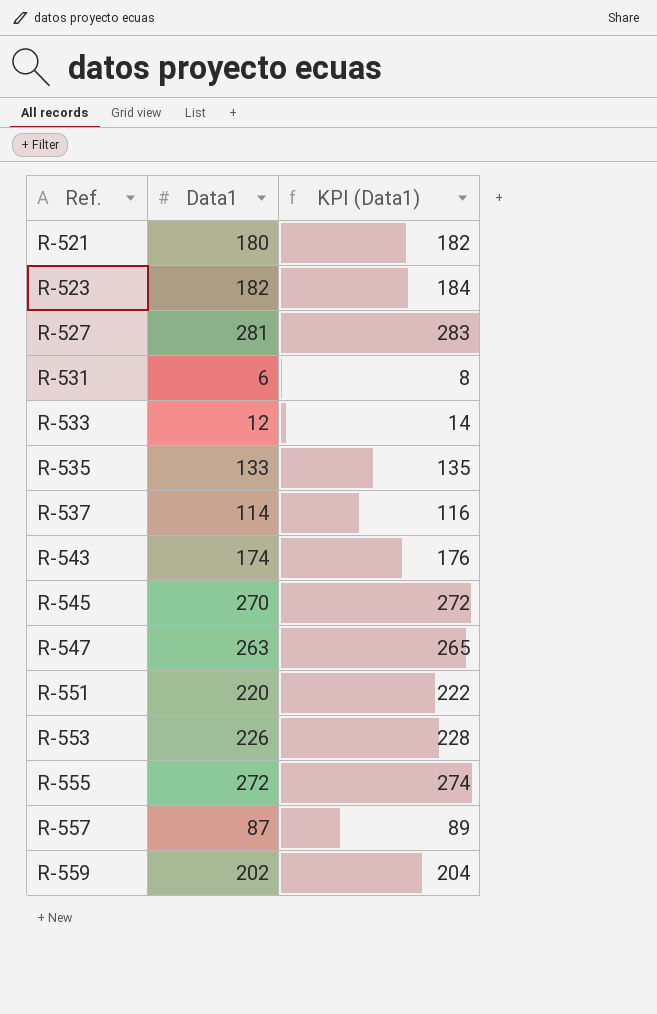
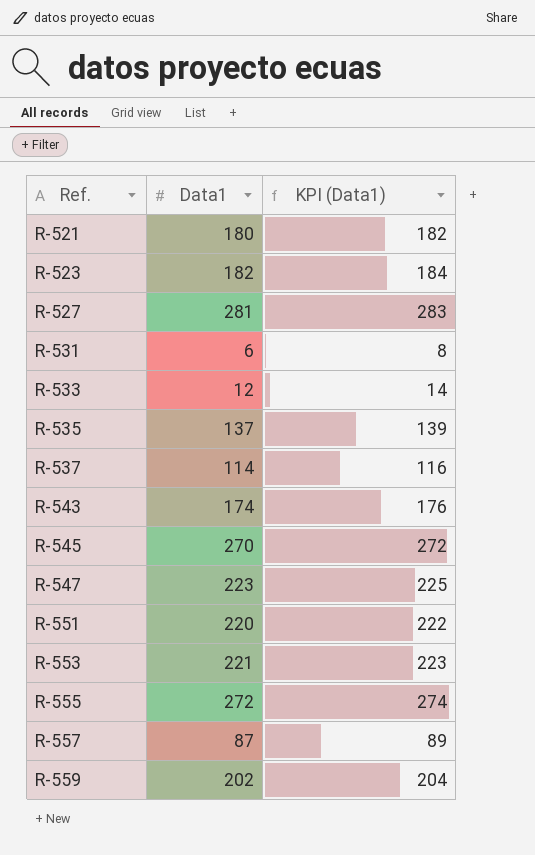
R-535 | Data1: 133 -> 137
R-535 | KPI (Data1): 135 -> 139
R-547 | Data1: 263 -> 223
R-547 | KPI (Data1): 265 -> 225
R-553 | Data1: 226 -> 221
R-553 | KPI (Data1): 228 -> 223

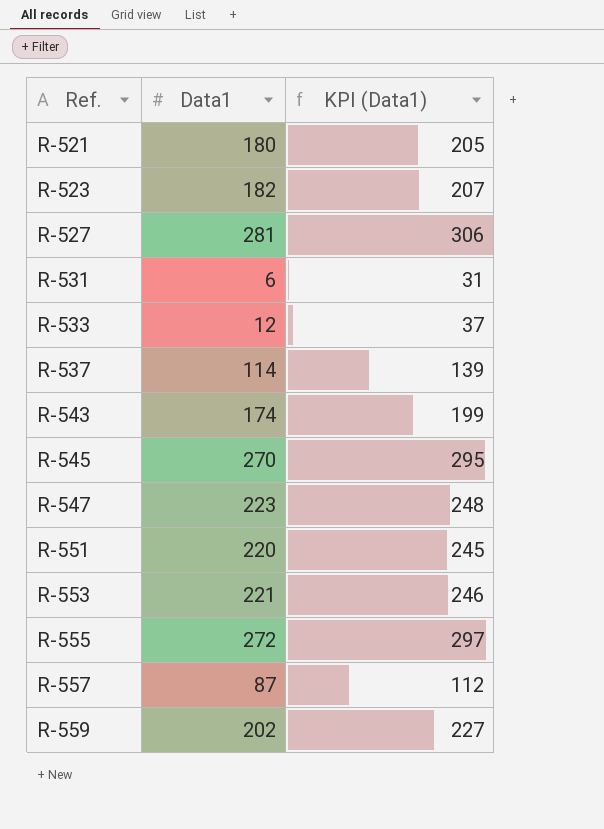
column KPI (Data1) | formula: [Data1] + 2 -> [Data1] + 25
row R-535: 137 | 139 -> none

